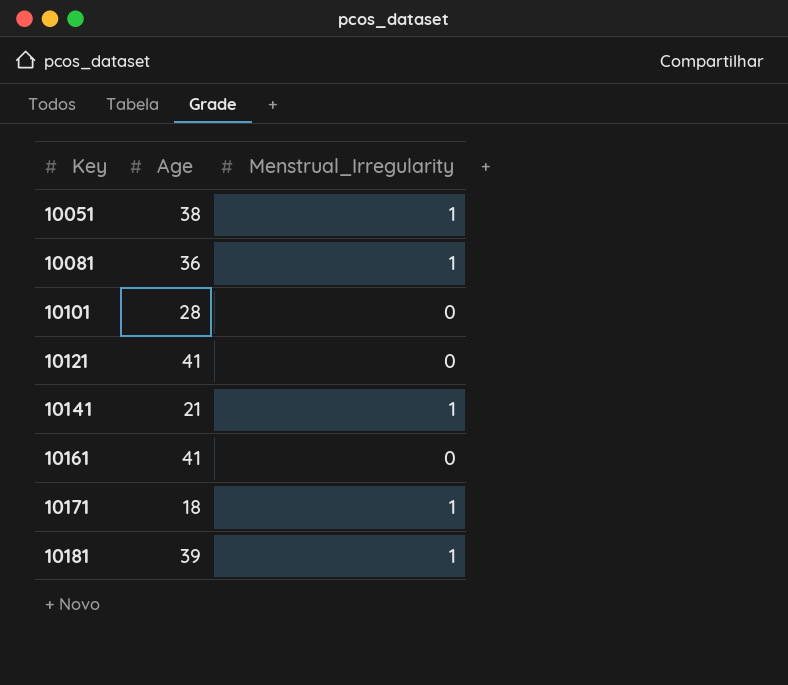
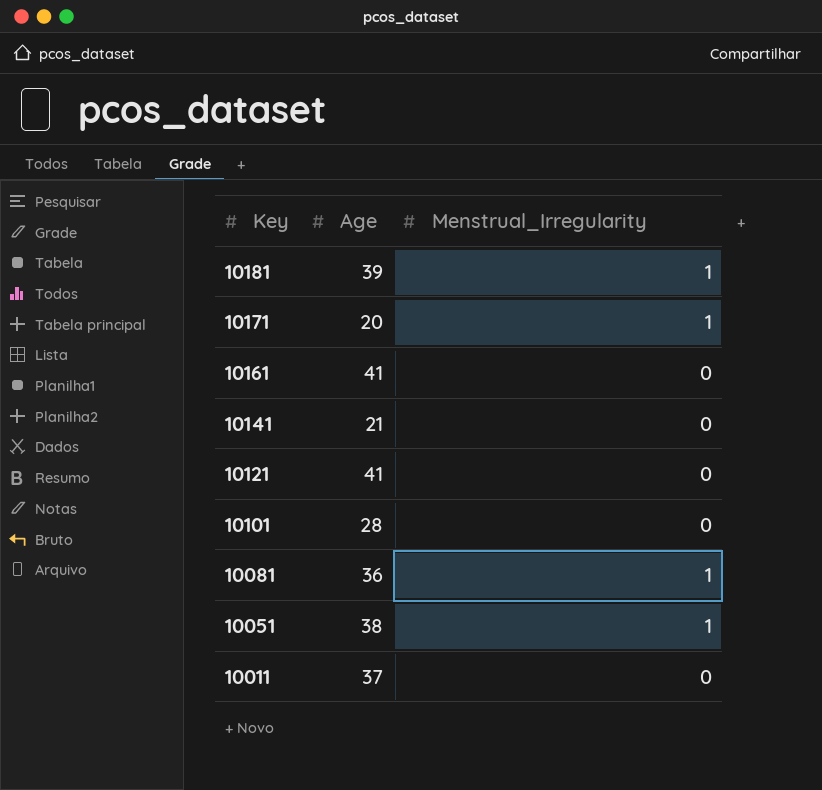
row order: Key ascending -> Key descending
10171 | Age: 18 -> 20
10141 | Menstrual_Irregularity: 1 -> 0
row 10011: none -> 37 | 0

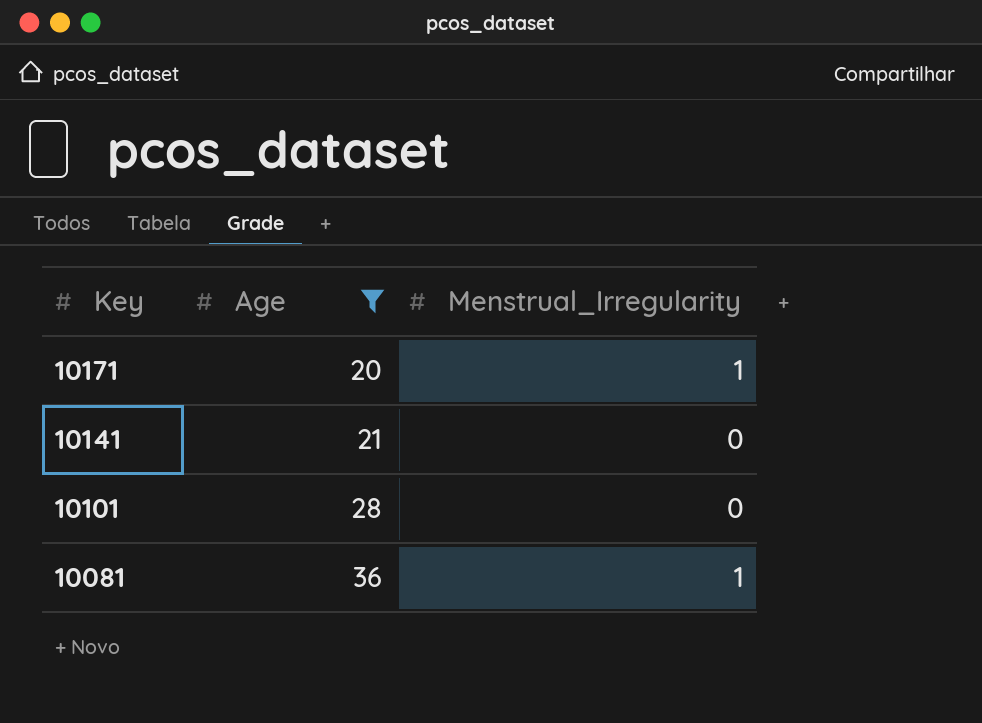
filter: none -> Age <= 36

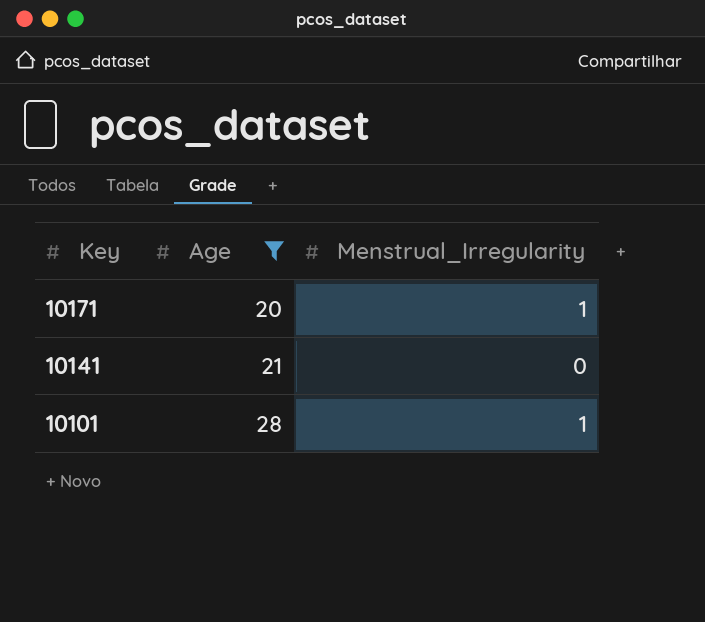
row 10081: 36 | 1 -> none
10101 | Menstrual_Irregularity: 0 -> 1

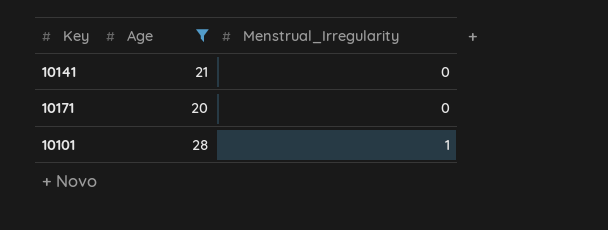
row order: Key descending -> Menstrual_Irregularity ascending
10171 | Menstrual_Irregularity: 1 -> 0

